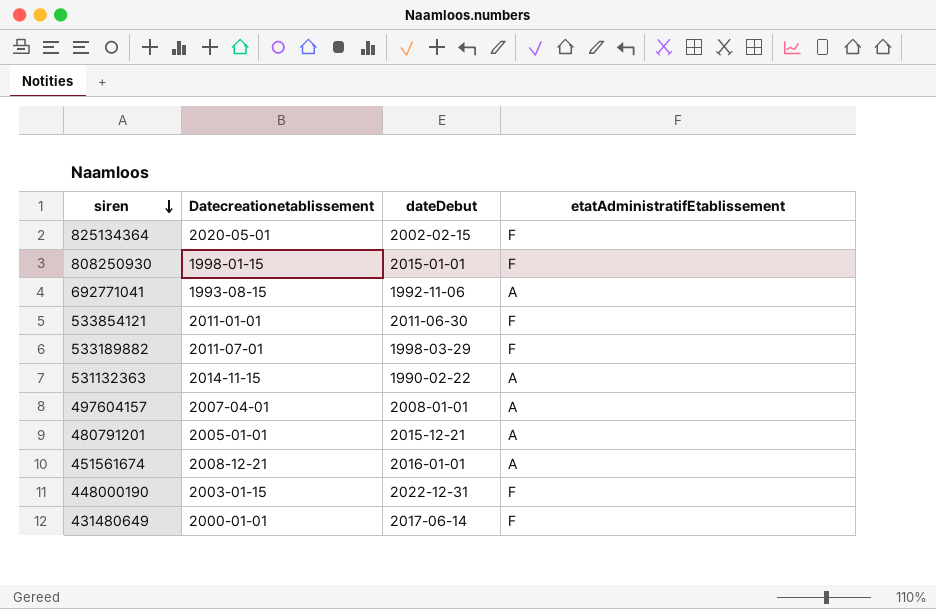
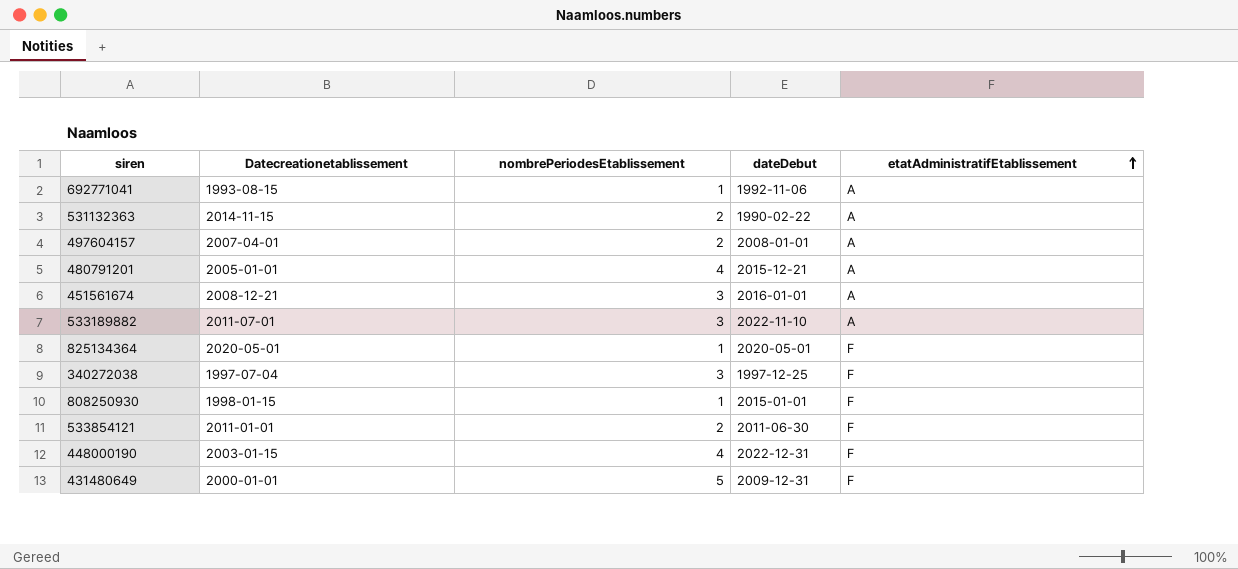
row order: siren descending -> etatAdministratifEtablissement ascending
column nombrePeriodesEtablissement | position: none -> 3
533189882 | dateDebut: 1998-03-29 -> 2022-11-10
533189882 | etatAdministratifEtablissement: F -> A
825134364 | dateDebut: 2002-02-15 -> 2020-05-01
row 340272038: none -> 1997-07-04 | 3 | 1997-12-25 | F
431480649 | dateDebut: 2017-06-14 -> 2009-12-31

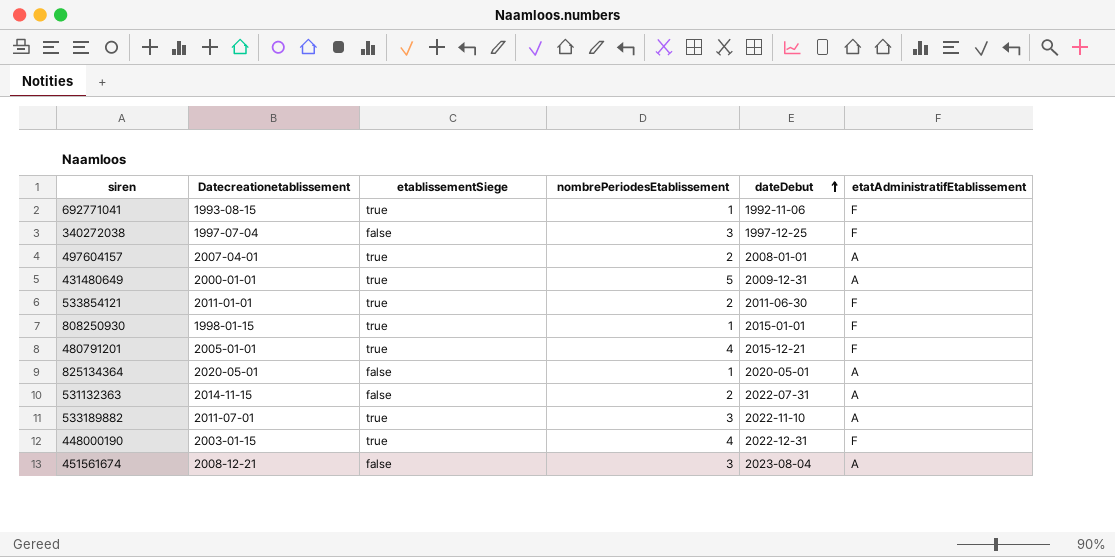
row order: etatAdministratifEtablissement ascending -> dateDebut ascending
column etablissementSiege | position: none -> 3
692771041 | etatAdministratifEtablissement: A -> F
431480649 | etatAdministratifEtablissement: F -> A
480791201 | etatAdministratifEtablissement: A -> F
825134364 | etatAdministratifEtablissement: F -> A
531132363 | dateDebut: 1990-02-22 -> 2022-07-31
451561674 | dateDebut: 2016-01-01 -> 2023-08-04

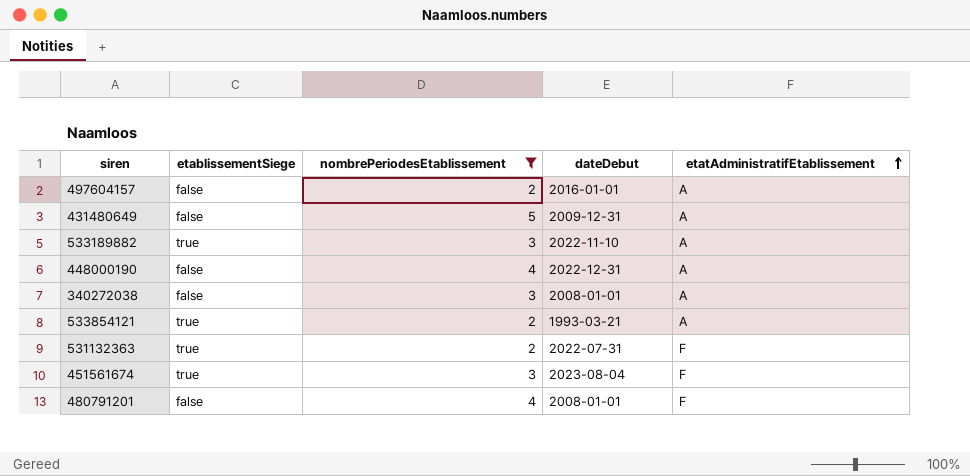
filter: none -> nombrePeriodesEtablissement != 1
row order: dateDebut ascending -> etatAdministratifEtablissement ascending
column Datecreationetablissement | position: 2 -> none
497604157 | etablissementSiege: true -> false
497604157 | dateDebut: 2008-01-01 -> 2016-01-01
431480649 | etablissementSiege: true -> false
448000190 | etablissementSiege: true -> false
448000190 | etatAdministratifEtablissement: F -> A
340272038 | dateDebut: 1997-12-25 -> 2008-01-01
340272038 | etatAdministratifEtablissement: F -> A
533854121 | dateDebut: 2011-06-30 -> 1993-03-21
533854121 | etatAdministratifEtablissement: F -> A
531132363 | etablissementSiege: false -> true
531132363 | etatAdministratifEtablissement: A -> F
451561674 | etablissementSiege: false -> true
451561674 | etatAdministratifEtablissement: A -> F
480791201 | etablissementSiege: true -> false
480791201 | dateDebut: 2015-12-21 -> 2008-01-01

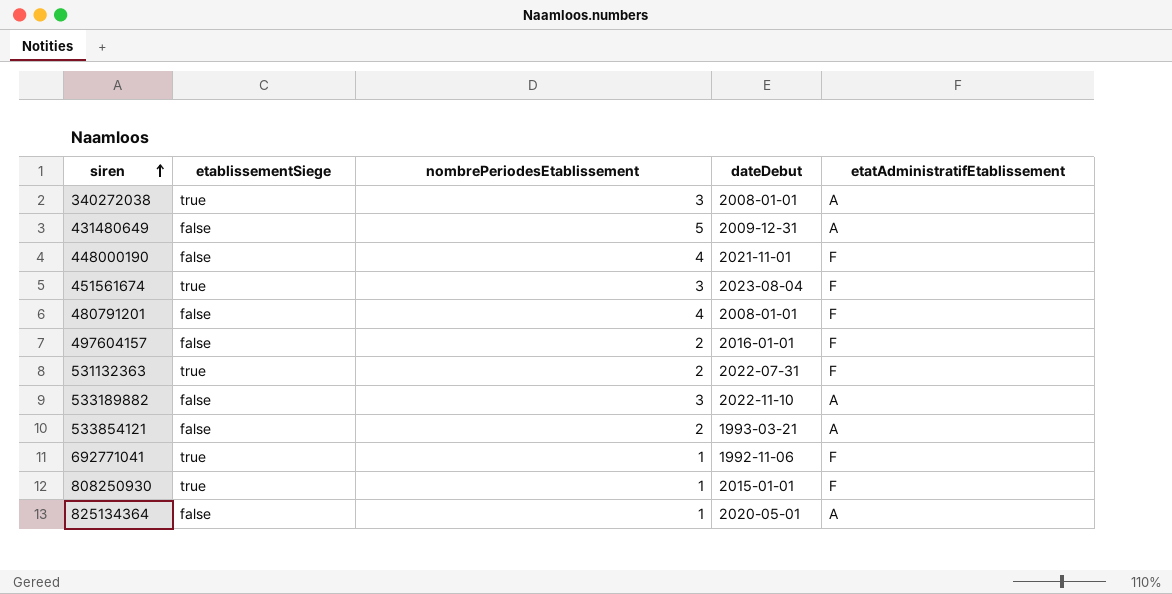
filter: nombrePeriodesEtablissement != 1 -> none
row order: etatAdministratifEtablissement ascending -> siren ascending
340272038 | etablissementSiege: false -> true
448000190 | dateDebut: 2022-12-31 -> 2021-11-01
448000190 | etatAdministratifEtablissement: A -> F
497604157 | etatAdministratifEtablissement: A -> F
533189882 | etablissementSiege: true -> false
533854121 | etablissementSiege: true -> false

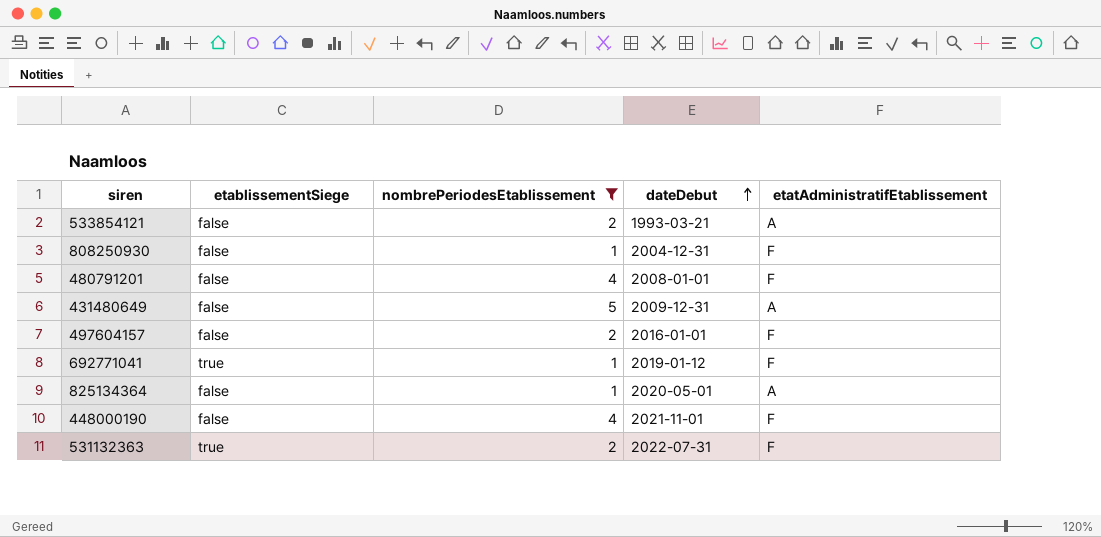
filter: none -> nombrePeriodesEtablissement != 3
row order: siren ascending -> dateDebut ascending
808250930 | etablissementSiege: true -> false
808250930 | dateDebut: 2015-01-01 -> 2004-12-31
692771041 | dateDebut: 1992-11-06 -> 2019-01-12

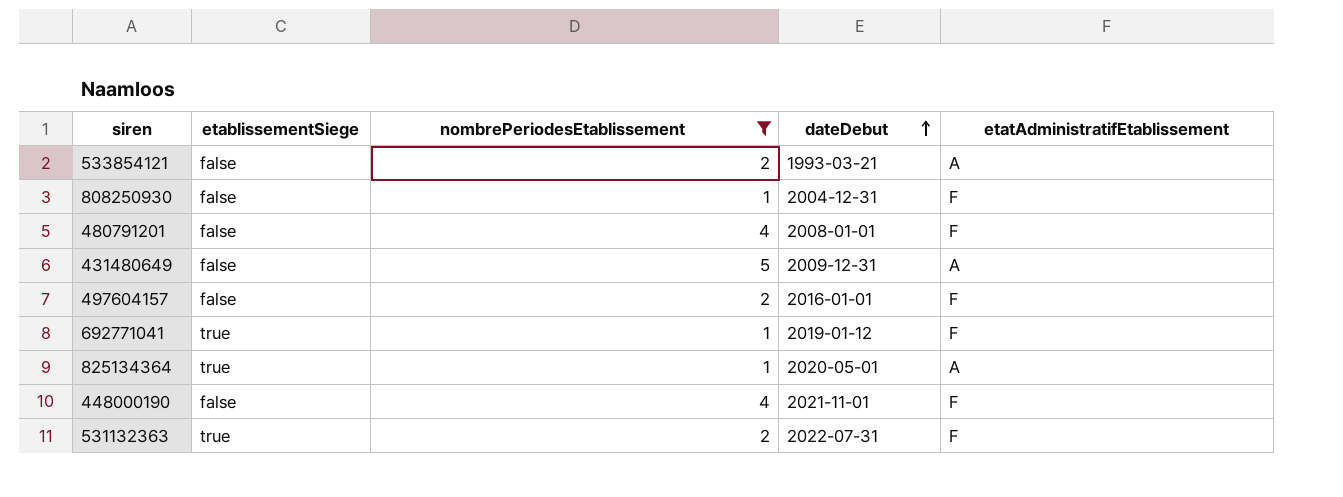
825134364 | etablissementSiege: false -> true

